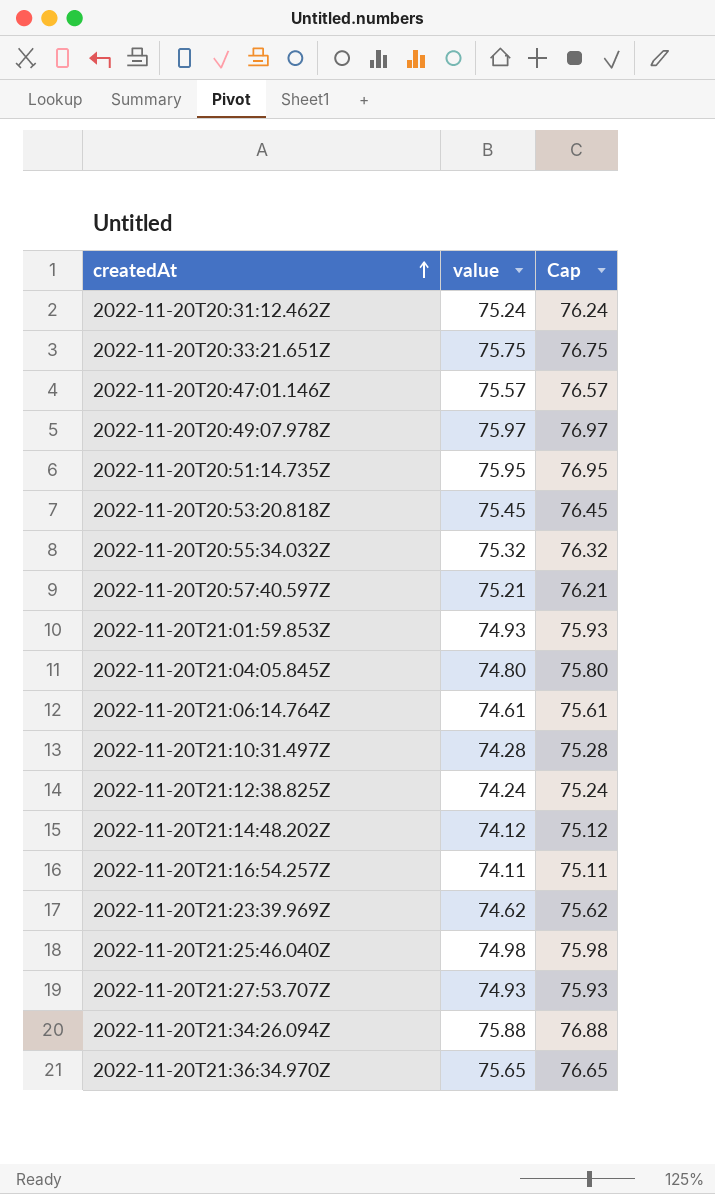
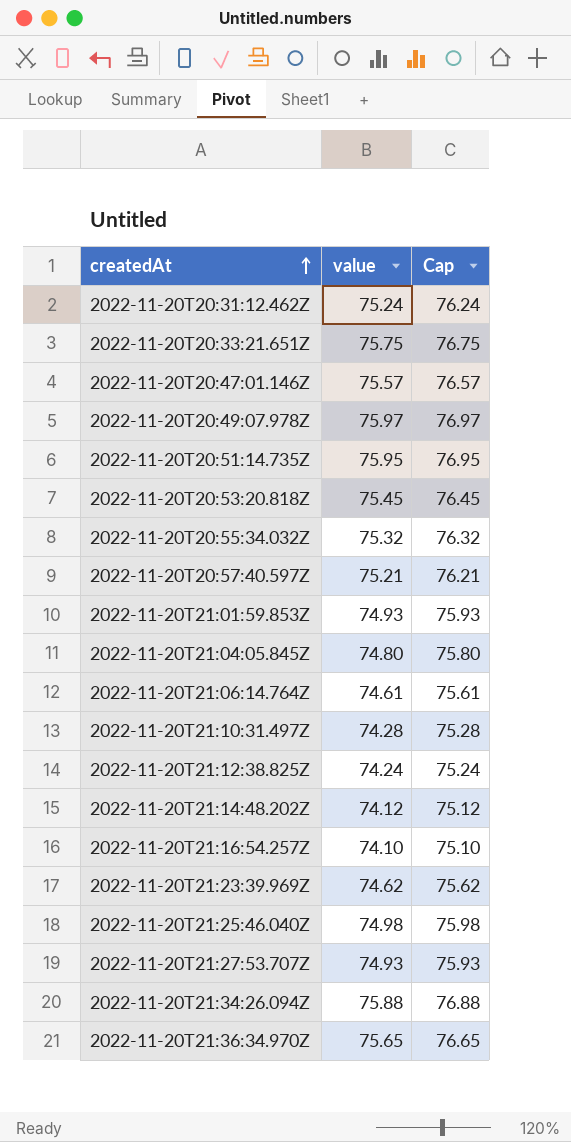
2022-11-20T21:16:54.257Z | value: 74.11 -> 74.10
2022-11-20T21:16:54.257Z | Cap: 75.11 -> 75.10

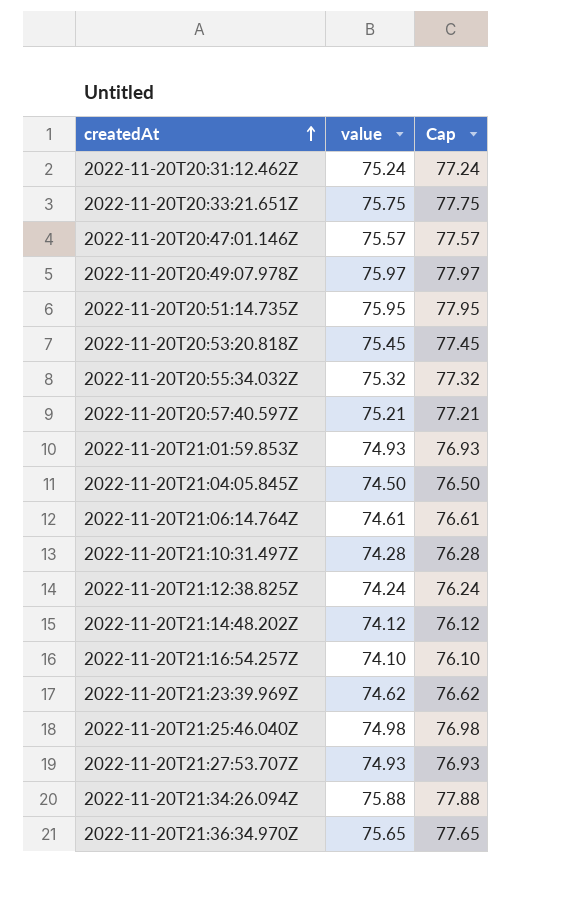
column Cap | formula: [value] + 1 -> [value] + 2
2022-11-20T21:04:05.845Z | value: 74.80 -> 74.50

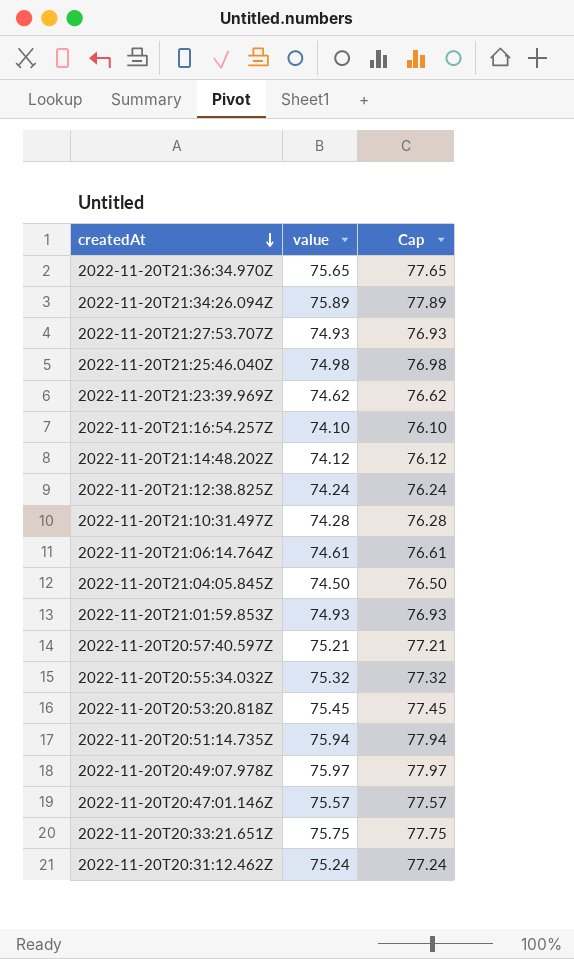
row order: createdAt ascending -> createdAt descending
2022-11-20T21:34:26.094Z | value: 75.88 -> 75.89
2022-11-20T21:34:26.094Z | Cap: 77.88 -> 77.89
2022-11-20T20:51:14.735Z | value: 75.95 -> 75.94
2022-11-20T20:51:14.735Z | Cap: 77.95 -> 77.94

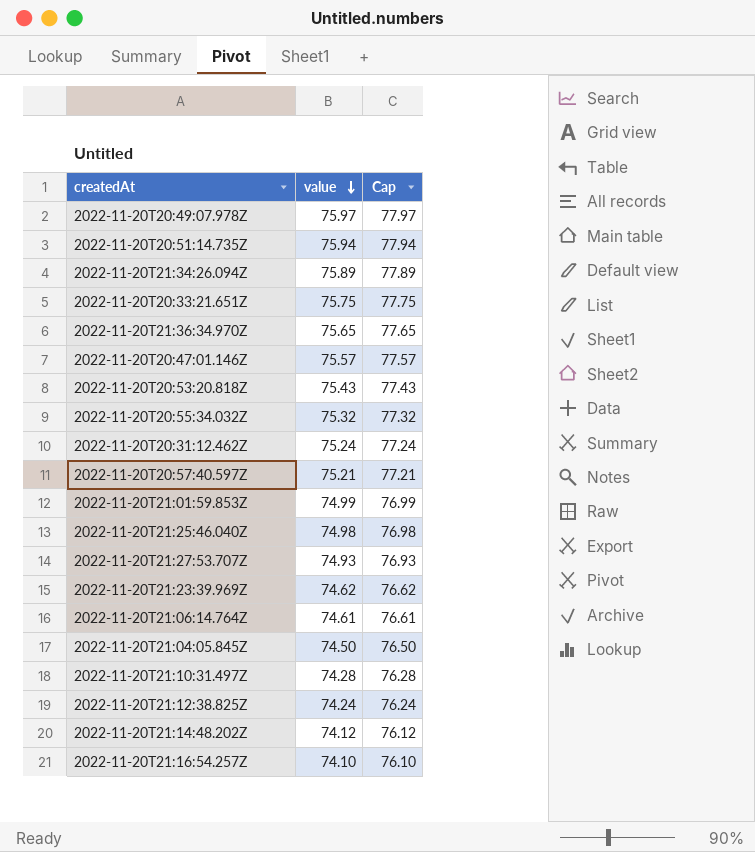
row order: createdAt descending -> value descending
2022-11-20T20:53:20.818Z | value: 75.45 -> 75.43
2022-11-20T20:53:20.818Z | Cap: 77.45 -> 77.43
2022-11-20T21:01:59.853Z | value: 74.93 -> 74.99
2022-11-20T21:01:59.853Z | Cap: 76.93 -> 76.99

